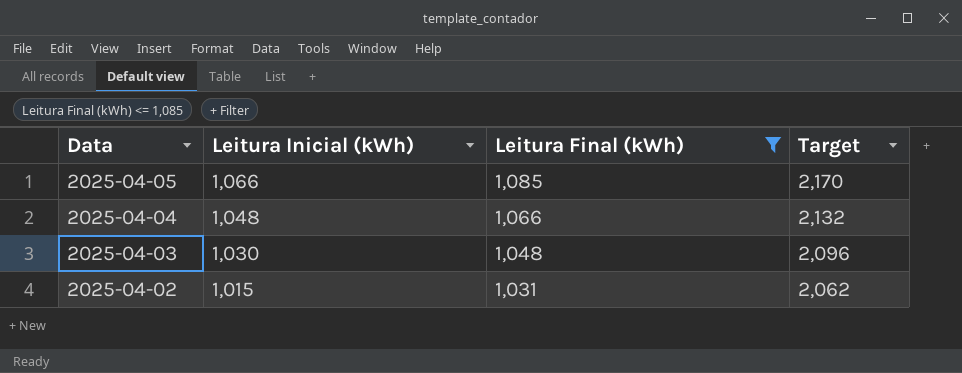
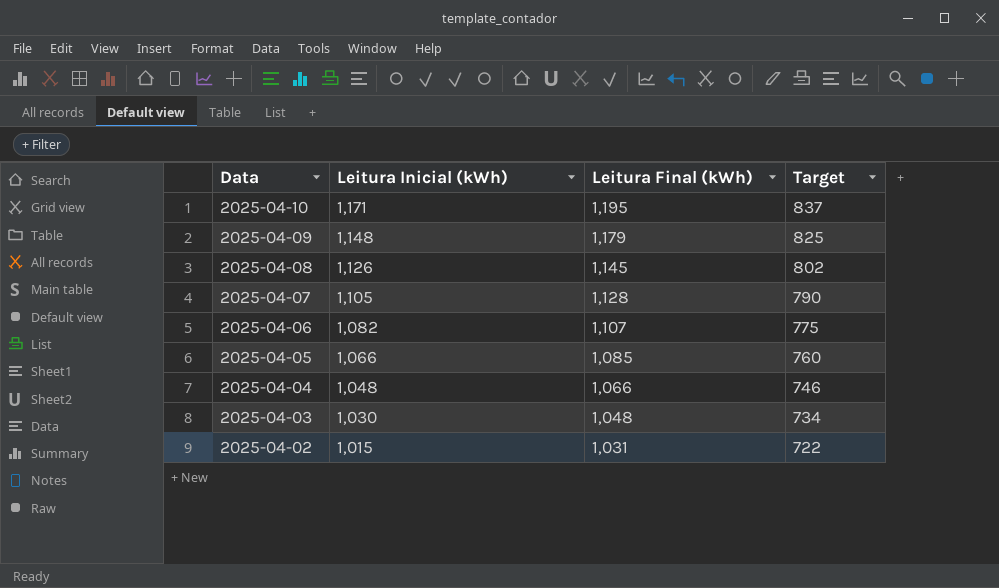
filter: Leitura Final (kWh) <= 1,085 -> none
column Target | formula: [Leitura Final (kWh)] * 2 -> [Leitura Final (kWh)] * 0.7

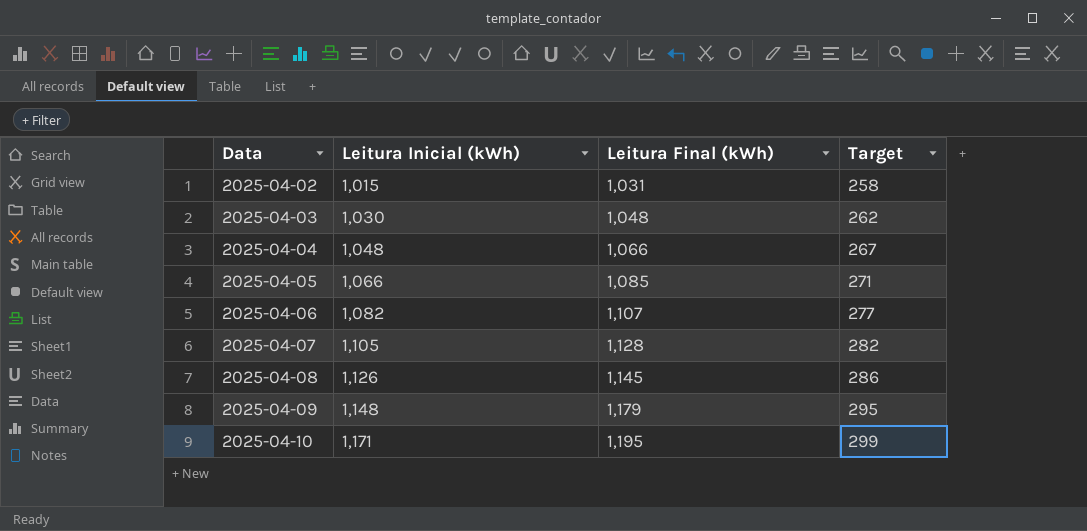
row order: Data descending -> Data ascending
column Target | formula: [Leitura Final (kWh)] * 0.7 -> [Leitura Final (kWh)] * 0.25

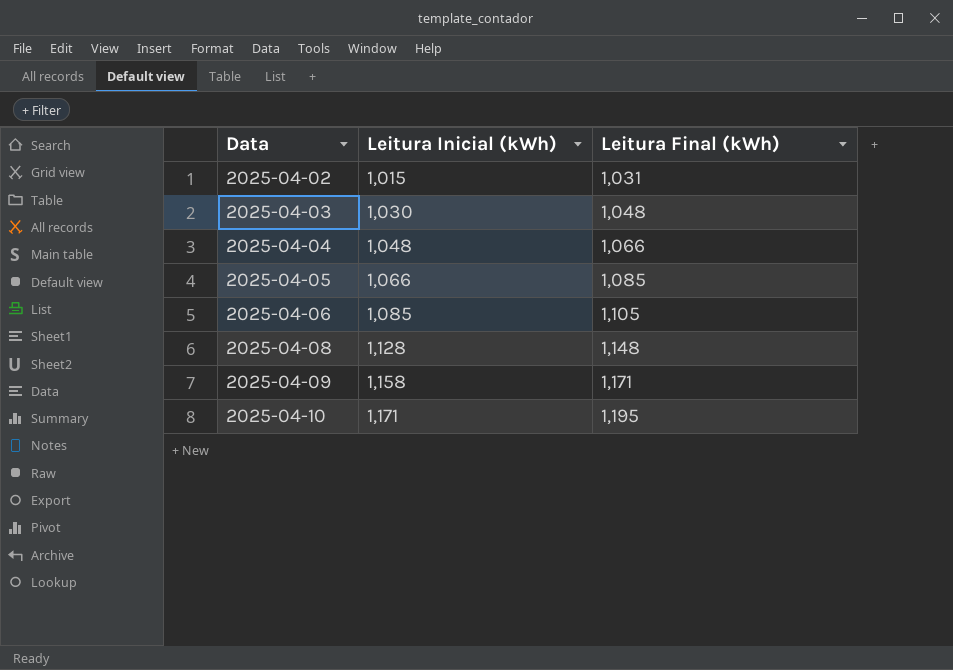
column Target | formula: [Leitura Final (kWh)] * 0.25 -> none
row 2025-04-07: 1,105 | 1,128 | 282 -> none
2025-04-06 | Leitura Inicial (kWh): 1,082 -> 1,085
2025-04-06 | Leitura Final (kWh): 1,107 -> 1,105
2025-04-08 | Leitura Inicial (kWh): 1,126 -> 1,128
2025-04-08 | Leitura Final (kWh): 1,145 -> 1,148
2025-04-09 | Leitura Inicial (kWh): 1,148 -> 1,158
2025-04-09 | Leitura Final (kWh): 1,179 -> 1,171

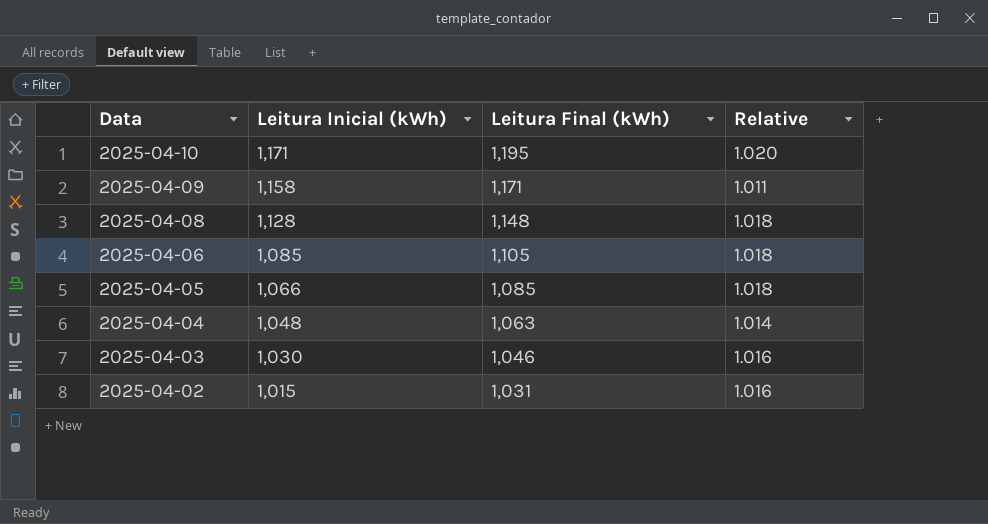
row order: Data ascending -> Data descending
column Relative | formula: none -> [Leitura Final (kWh)] / [Leitura Inicial (kWh)]
2025-04-04 | Leitura Final (kWh): 1,066 -> 1,063
2025-04-03 | Leitura Final (kWh): 1,048 -> 1,046

